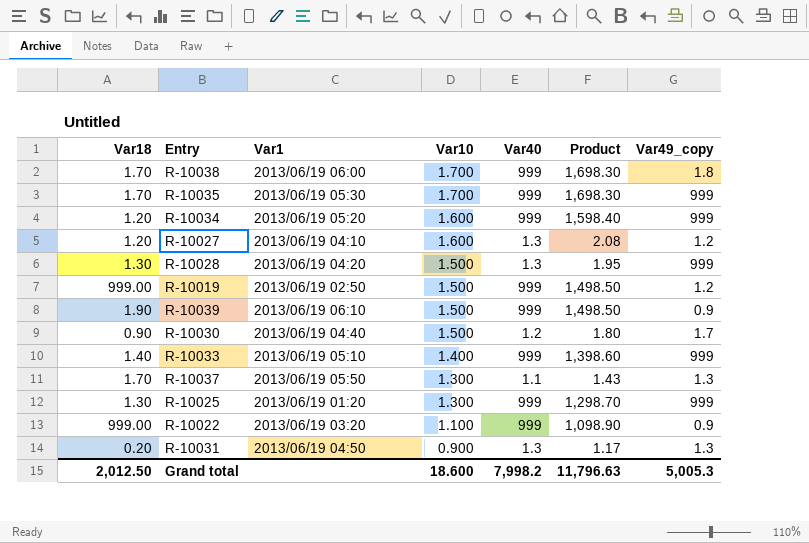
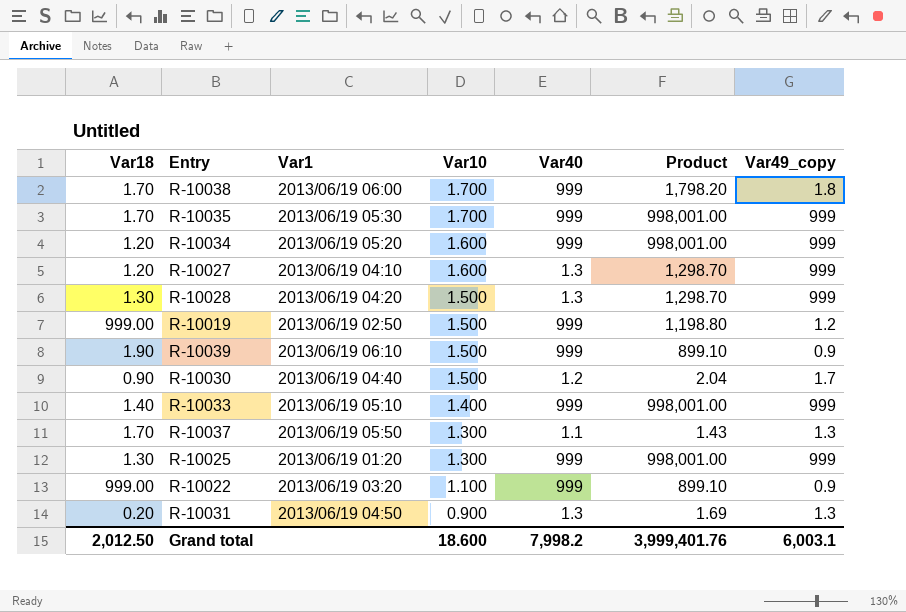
column Product | formula: [Var10] * [Var40] -> [Var40] * [Var49_copy]
R-10027 | Var49_copy: 1.2 -> 999
Grand total | Product: 11,796.63 -> 3,999,401.76
Grand total | Var49_copy: 5,005.3 -> 6,003.1

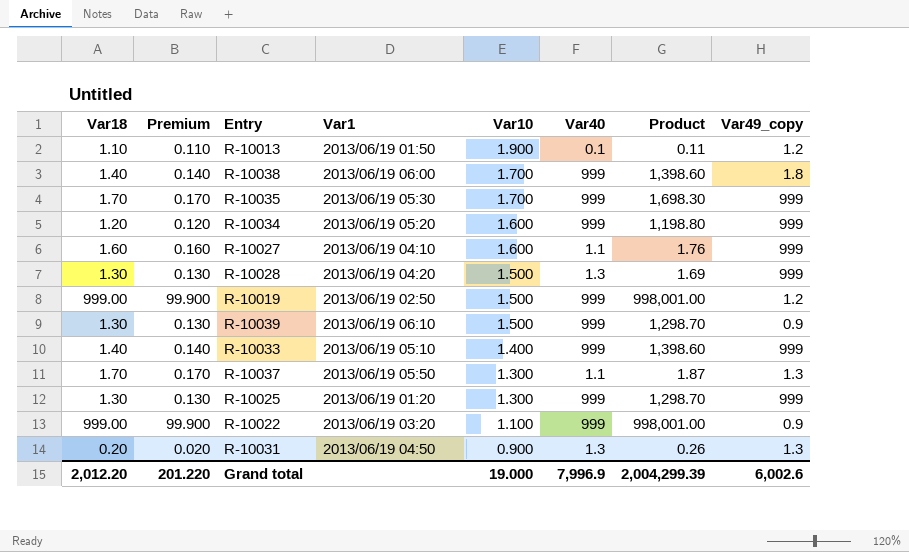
column Premium | formula: none -> [Var18] * 0.1
column Product | formula: [Var40] * [Var49_copy] -> [Var18] * [Var40]
row R-10030: 0.90 | 2013/06/19 04:40 | 1.500 | 1.2 | 2.04 | 1.7 -> none
row R-10013: none -> 1.10 | 0.110 | 2013/06/19 01:50 | 1.900 | 0.1 | 0.11 | 1.2
R-10038 | Var18: 1.70 -> 1.40
R-10027 | Var18: 1.20 -> 1.60
R-10027 | Var40: 1.3 -> 1.1
R-10039 | Var18: 1.90 -> 1.30
Grand total | Var18: 2,012.50 -> 2,012.20
Grand total | Var10: 18.600 -> 19.000
Grand total | Var40: 7,998.2 -> 7,996.9
Grand total | Product: 3,999,401.76 -> 2,004,299.39
Grand total | Var49_copy: 6,003.1 -> 6,002.6

